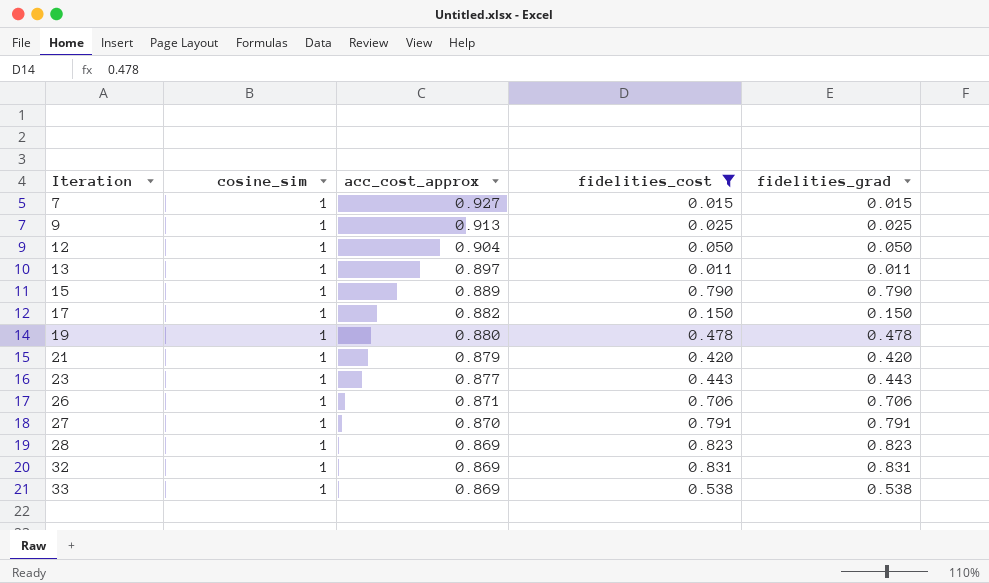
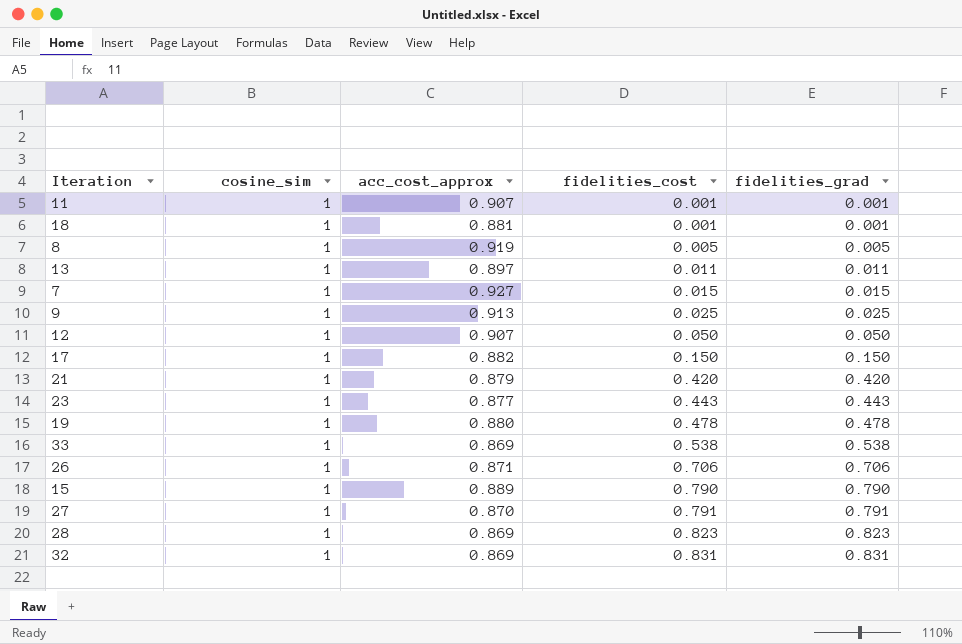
filter: fidelities_cost >= 0.011 -> none
row order: Iteration ascending -> fidelities_cost ascending
12 | acc_cost_approx: 0.904 -> 0.907

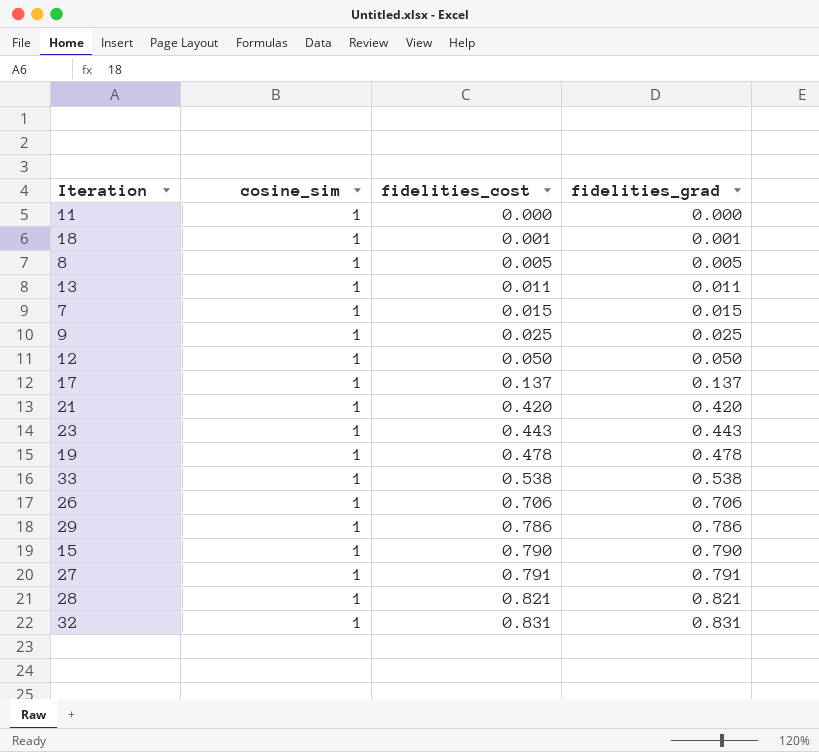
column acc_cost_approx | position: 3 -> none
11 | fidelities_cost: 0.001 -> 0.000
11 | fidelities_grad: 0.001 -> 0.000
17 | fidelities_cost: 0.150 -> 0.137
17 | fidelities_grad: 0.150 -> 0.137
row 29: none -> 1 | 0.786 | 0.786
28 | fidelities_cost: 0.823 -> 0.821
28 | fidelities_grad: 0.823 -> 0.821

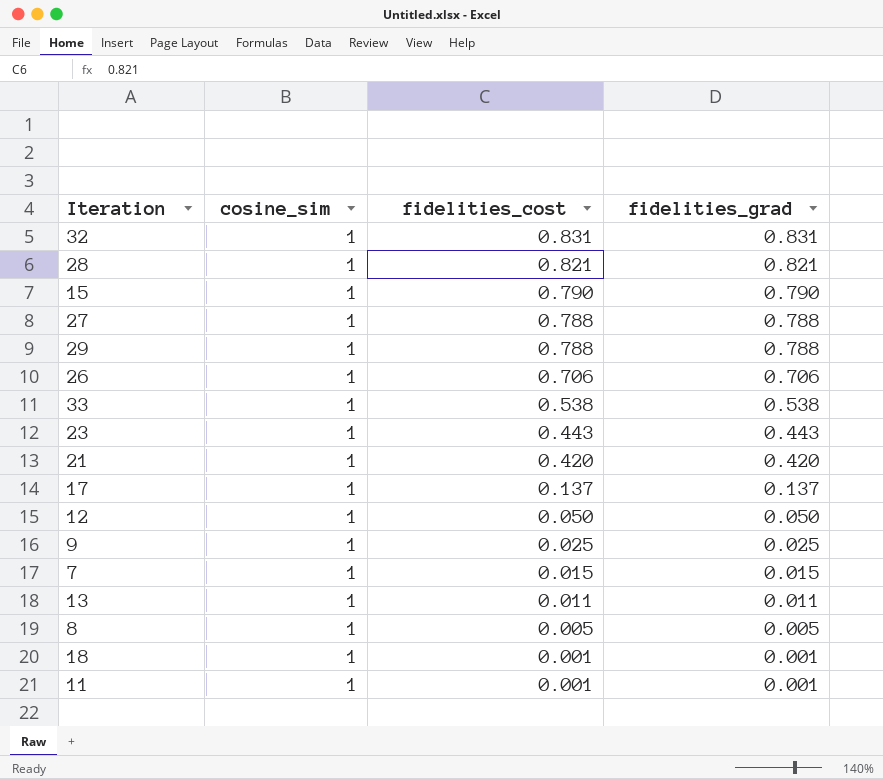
row order: fidelities_cost ascending -> fidelities_cost descending
row 19: 1 | 0.478 | 0.478 -> none
27 | fidelities_cost: 0.791 -> 0.788
27 | fidelities_grad: 0.791 -> 0.788
29 | fidelities_cost: 0.786 -> 0.788
29 | fidelities_grad: 0.786 -> 0.788
11 | fidelities_cost: 0.000 -> 0.001
11 | fidelities_grad: 0.000 -> 0.001

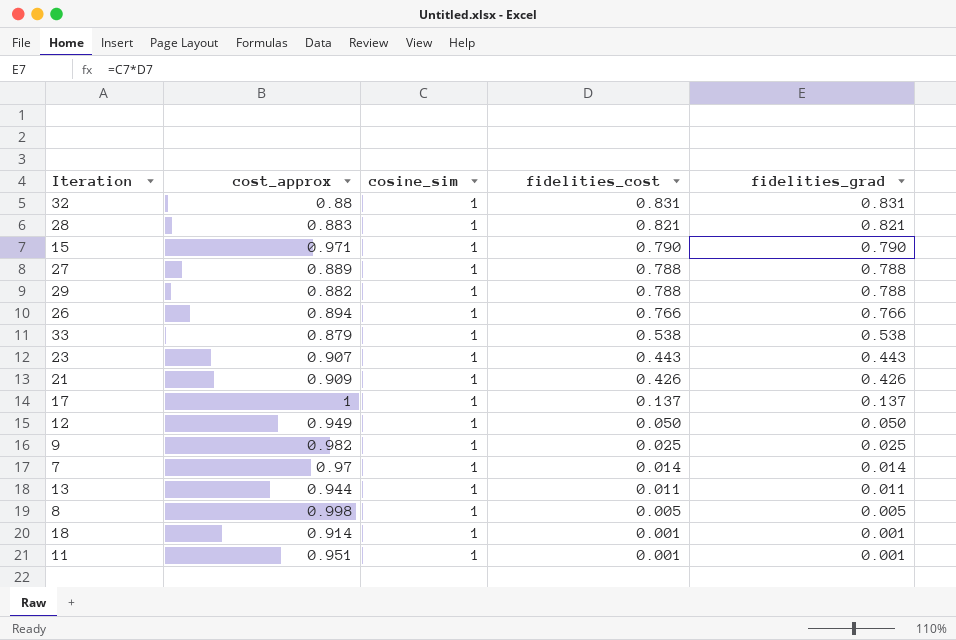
column cost_approx | position: none -> 2
26 | fidelities_cost: 0.706 -> 0.766
26 | fidelities_grad: 0.706 -> 0.766
21 | fidelities_cost: 0.420 -> 0.426
21 | fidelities_grad: 0.420 -> 0.426
7 | fidelities_cost: 0.015 -> 0.014
7 | fidelities_grad: 0.015 -> 0.014

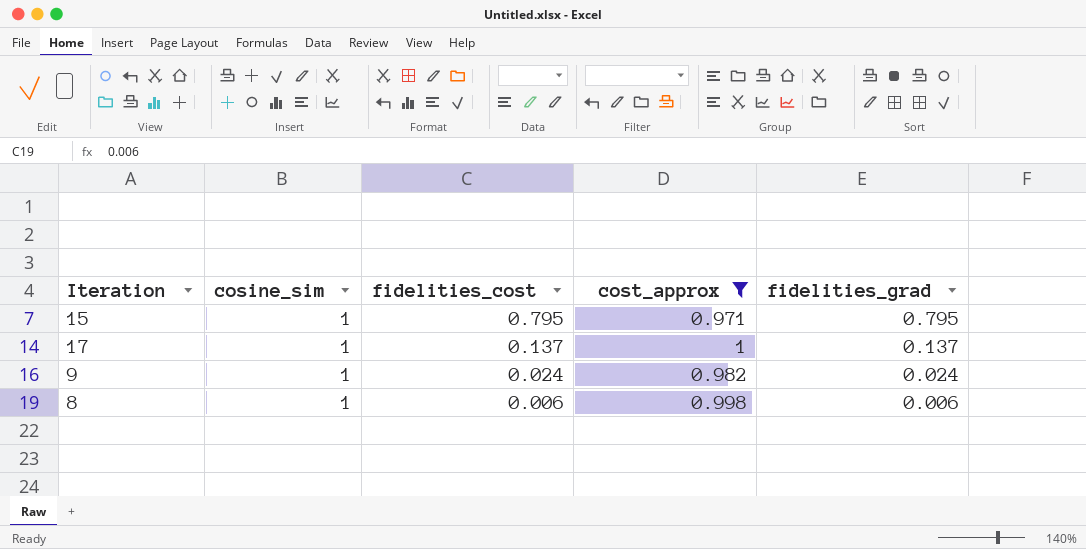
filter: none -> cost_approx >= 0.971
column cost_approx | position: 2 -> 4
15 | fidelities_cost: 0.790 -> 0.795
15 | fidelities_grad: 0.790 -> 0.795
9 | fidelities_cost: 0.025 -> 0.024
9 | fidelities_grad: 0.025 -> 0.024
8 | fidelities_cost: 0.005 -> 0.006
8 | fidelities_grad: 0.005 -> 0.006

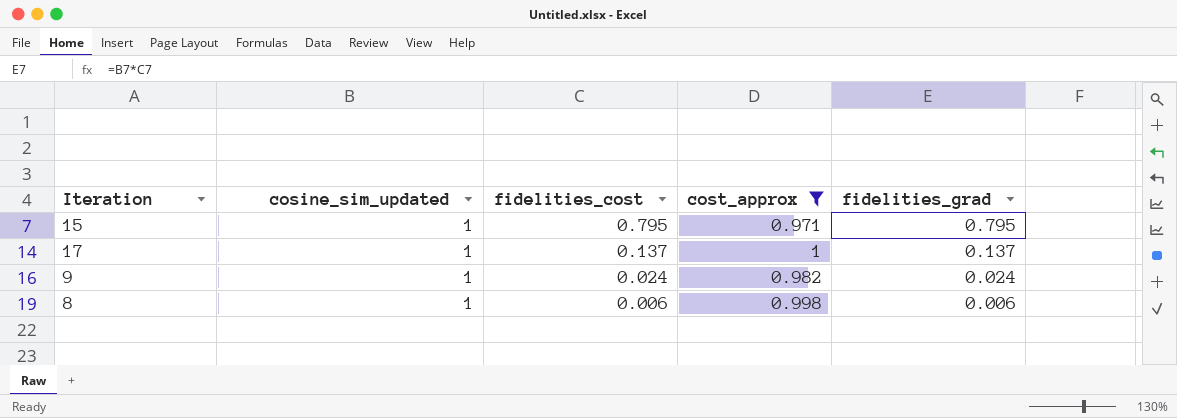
column name: cosine_sim -> cosine_sim_updated

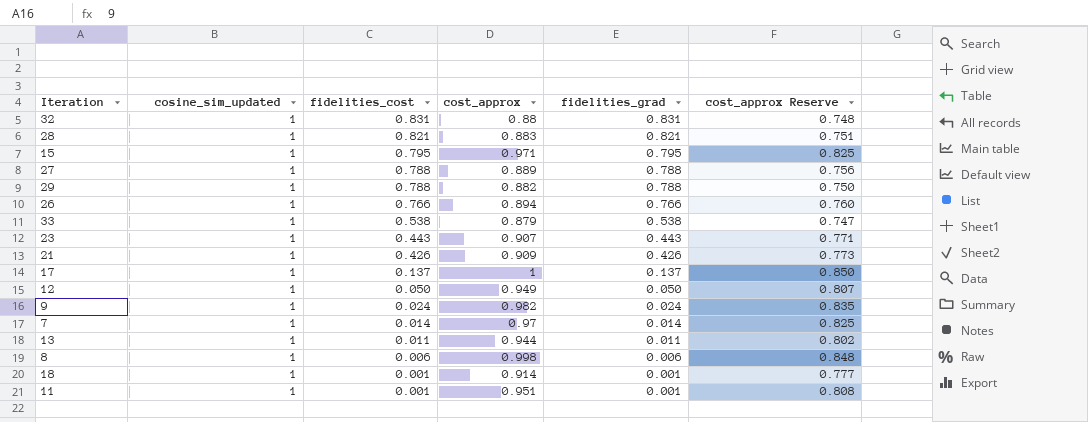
filter: cost_approx >= 0.971 -> none
column cost_approx Reserve | formula: none -> [cost_approx] * 0.85

